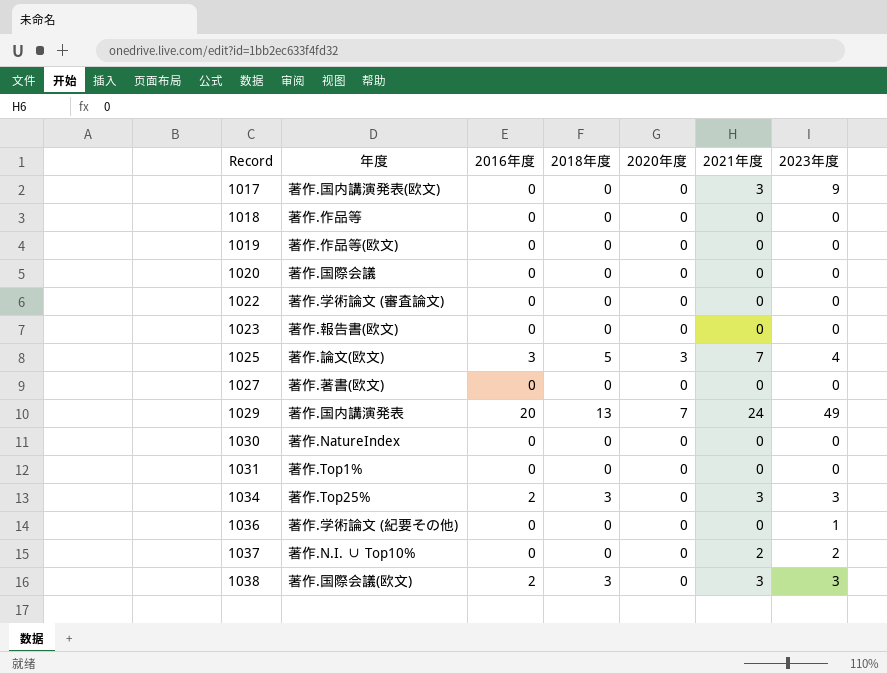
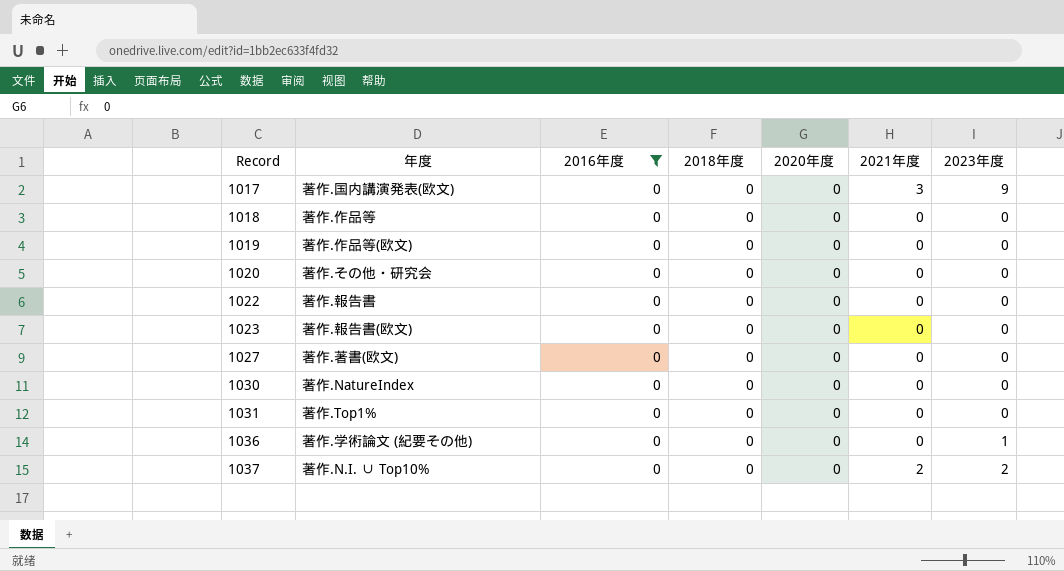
filter: none -> 2016年度 = 0
1020 | 年度: 著作.国際会議 -> 著作.その他・研究会
1022 | 年度: 著作.学術論文 (審査論文) -> 著作.報告書

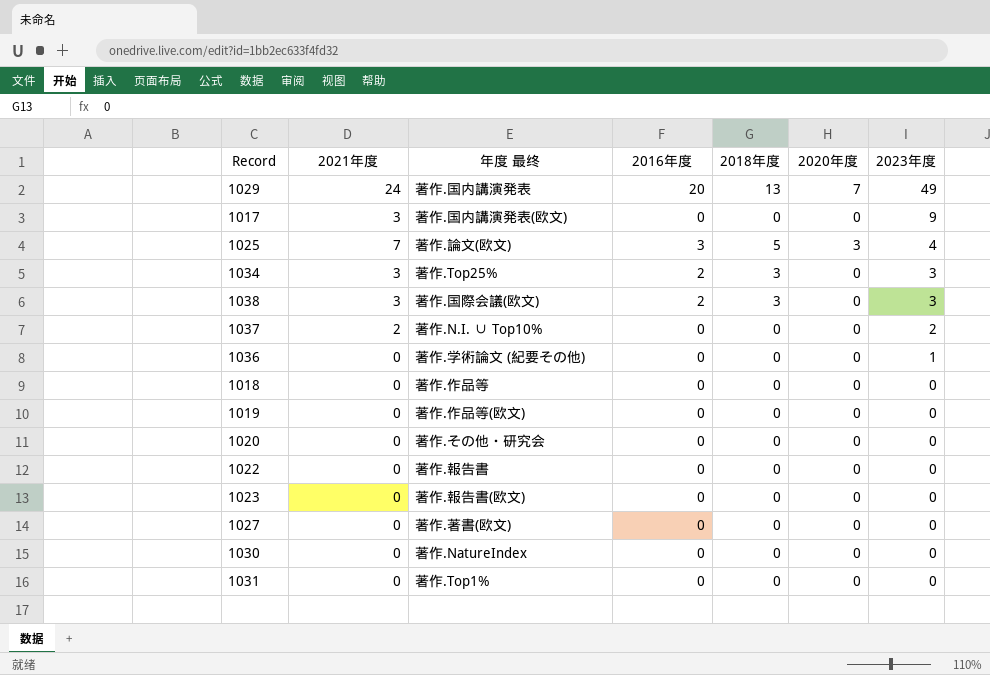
filter: 2016年度 = 0 -> none
row order: Record ascending -> 2023年度 descending
column 2021年度 | position: 6 -> 2
column name: 年度 -> 年度 最终

